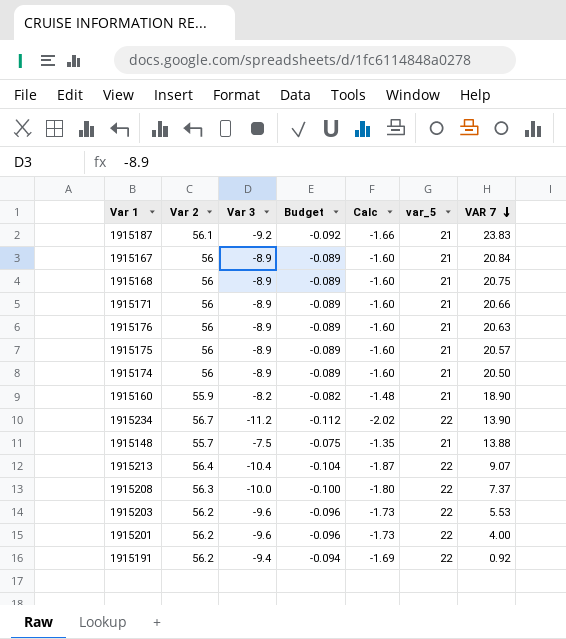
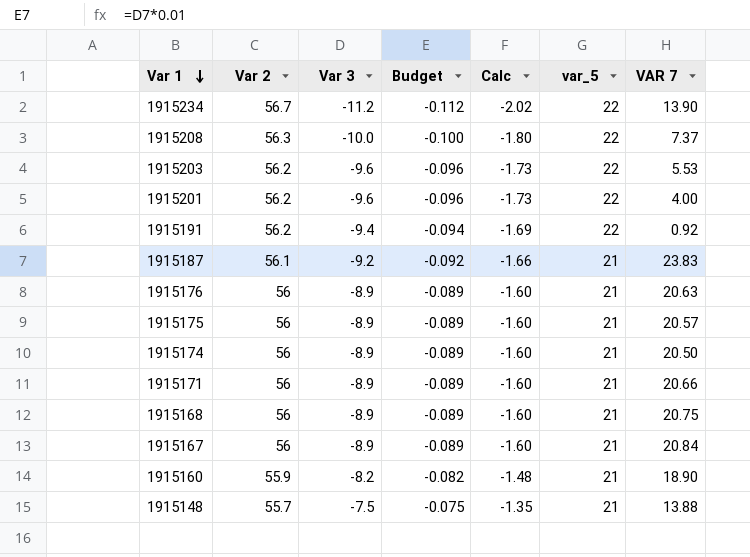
row order: VAR 7 descending -> Var 1 descending
row 1915213: 56.4 | -10.4 | -0.104 | -1.87 | 22 | 9.07 -> none

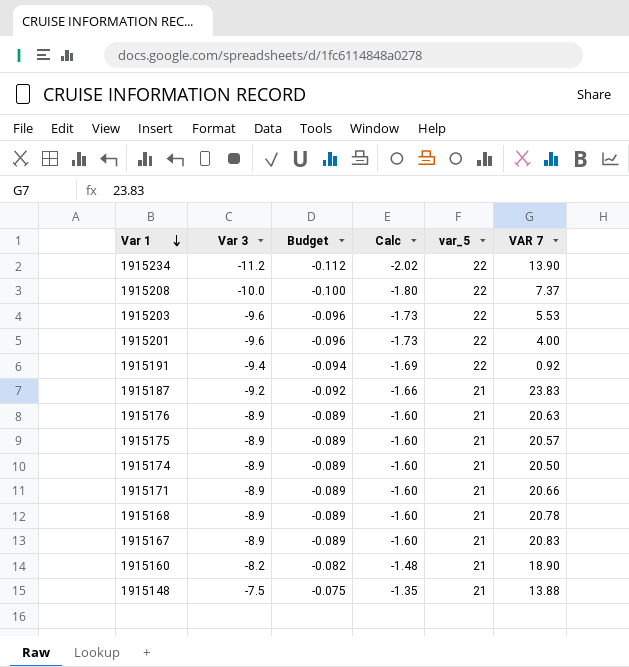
column Var 2 | position: 2 -> none
1915168 | VAR 7: 20.75 -> 20.78
1915167 | VAR 7: 20.84 -> 20.83

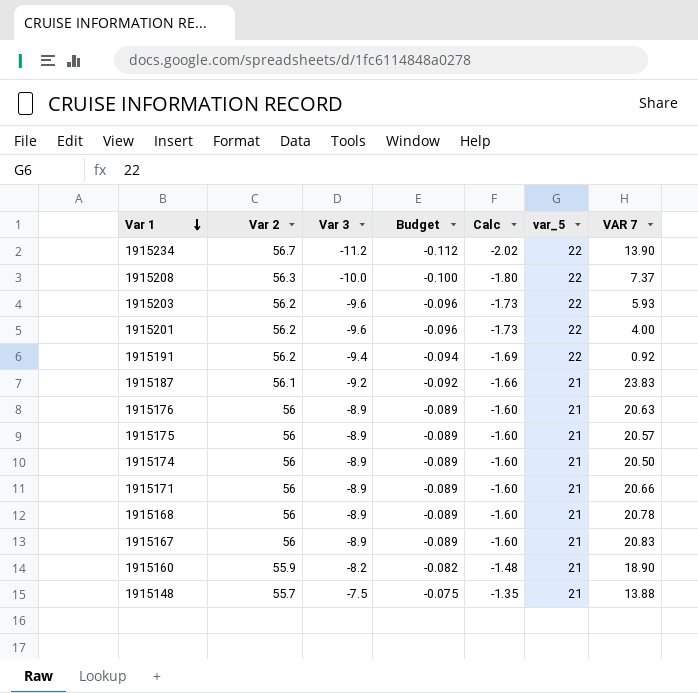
column Var 2 | position: none -> 2
1915203 | VAR 7: 5.53 -> 5.93

